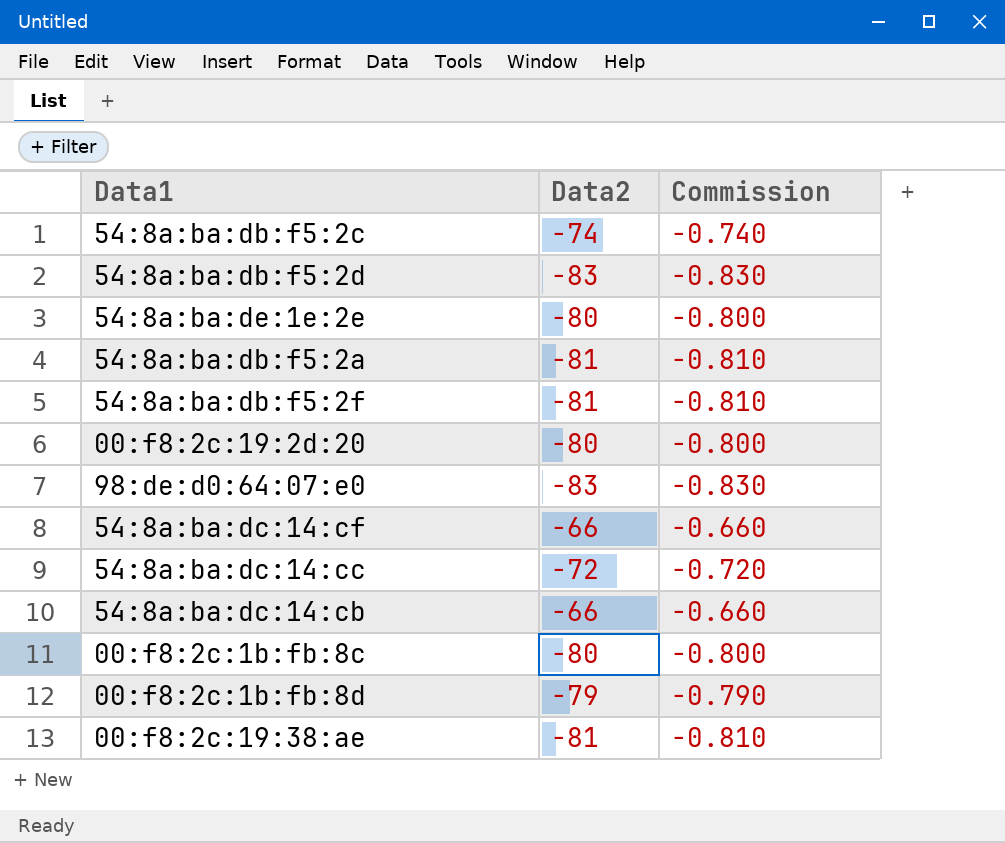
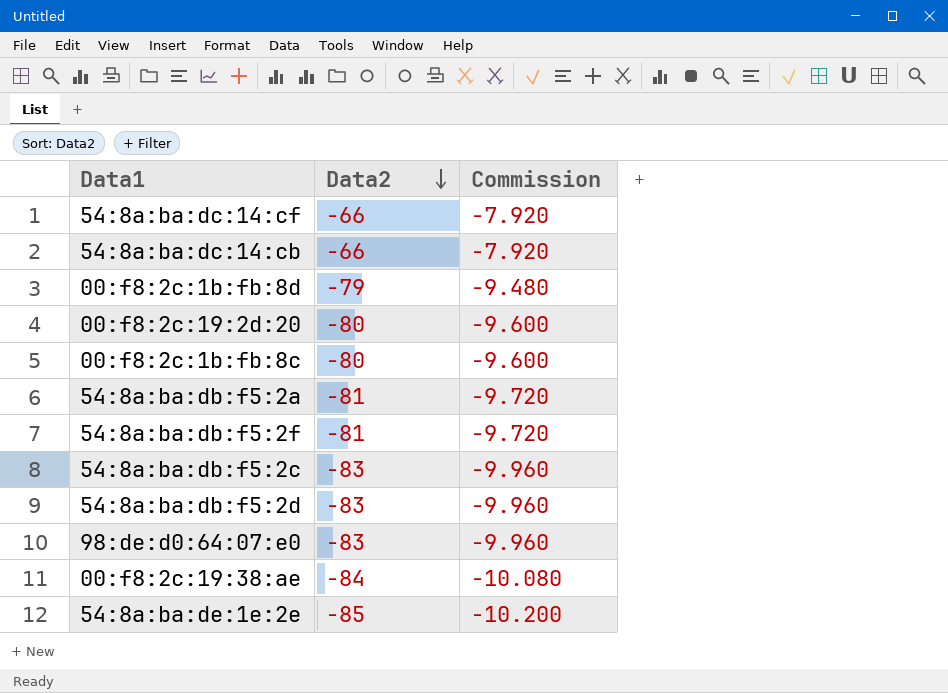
row order: none -> Data2 descending
column Commission | formula: [Data2] * 0.01 -> [Data2] * 0.12
row 54:8a:ba:dc:14:cc: -72 | -0.720 -> none
54:8a:ba:db:f5:2c | Data2: -74 -> -83
00:f8:2c:19:38:ae | Data2: -81 -> -84
54:8a:ba:de:1e:2e | Data2: -80 -> -85

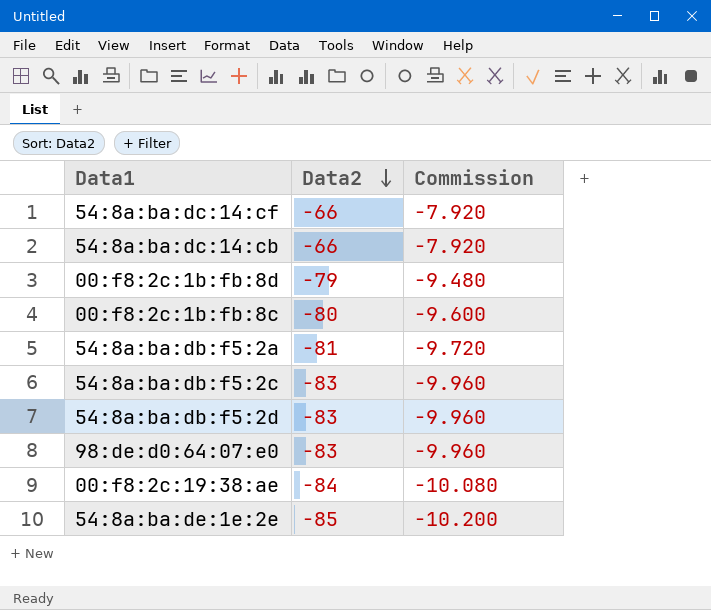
row 00:f8:2c:19:2d:20: -80 | -9.600 -> none
row 54:8a:ba:db:f5:2f: -81 | -9.720 -> none

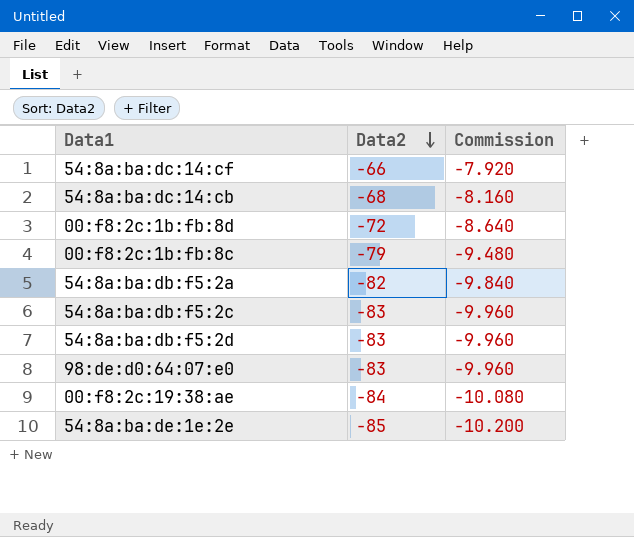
54:8a:ba:dc:14:cb | Data2: -66 -> -68
54:8a:ba:dc:14:cb | Commission: -7.920 -> -8.160
00:f8:2c:1b:fb:8d | Data2: -79 -> -72
00:f8:2c:1b:fb:8d | Commission: -9.480 -> -8.640
00:f8:2c:1b:fb:8c | Data2: -80 -> -79
00:f8:2c:1b:fb:8c | Commission: -9.600 -> -9.480
54:8a:ba:db:f5:2a | Data2: -81 -> -82
54:8a:ba:db:f5:2a | Commission: -9.720 -> -9.840

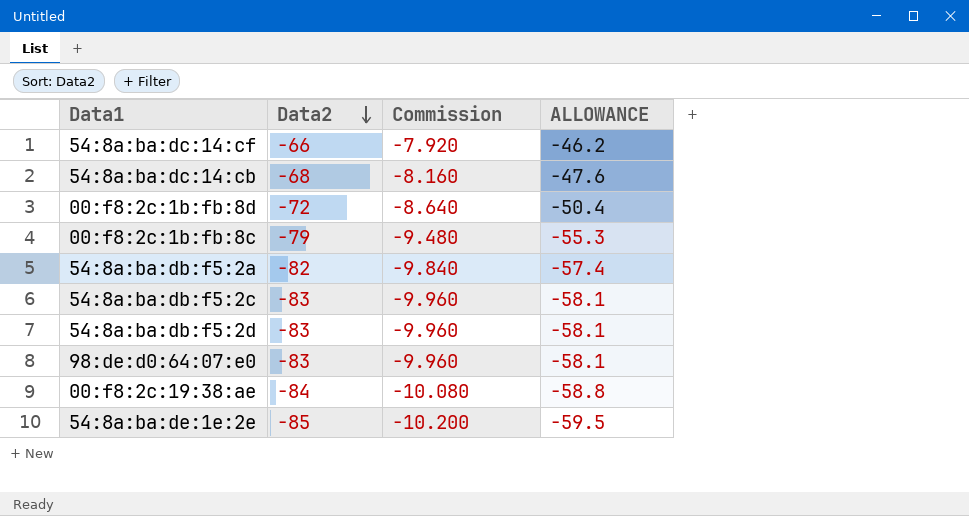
column ALLOWANCE | formula: none -> [Data2] * 0.7

